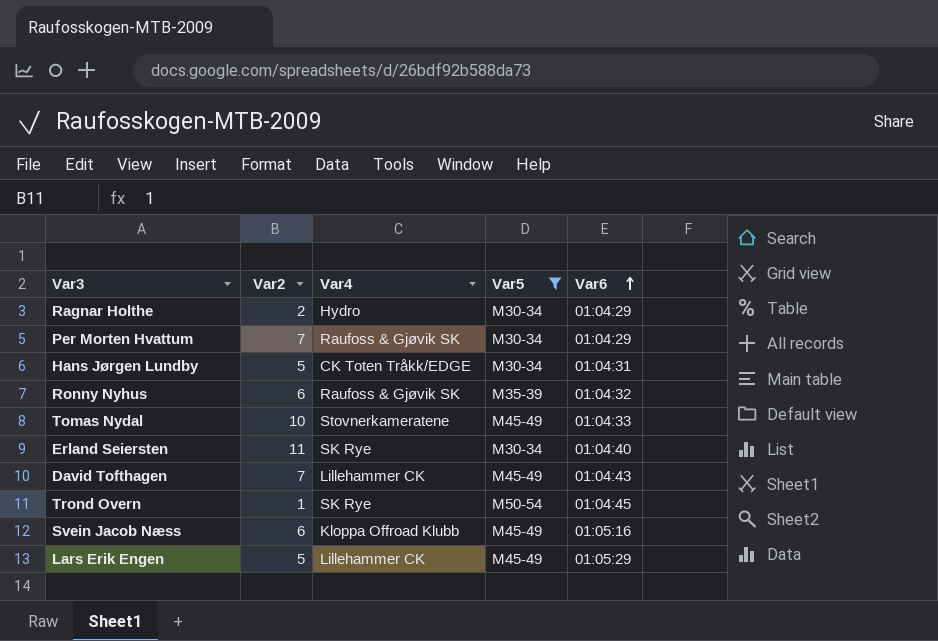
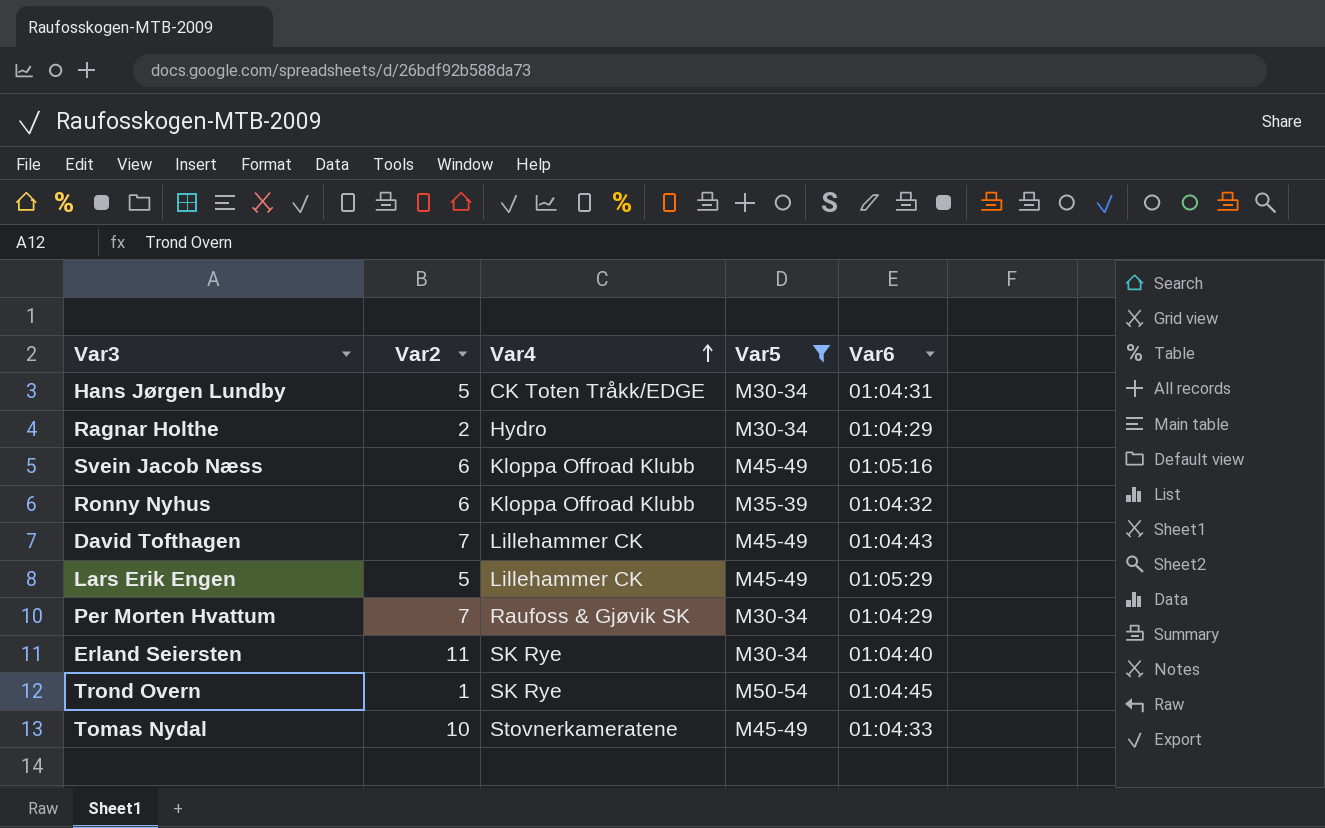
row order: Var6 ascending -> Var4 ascending
Ronny Nyhus | Var4: Raufoss & Gjøvik SK -> Kloppa Offroad Klubb

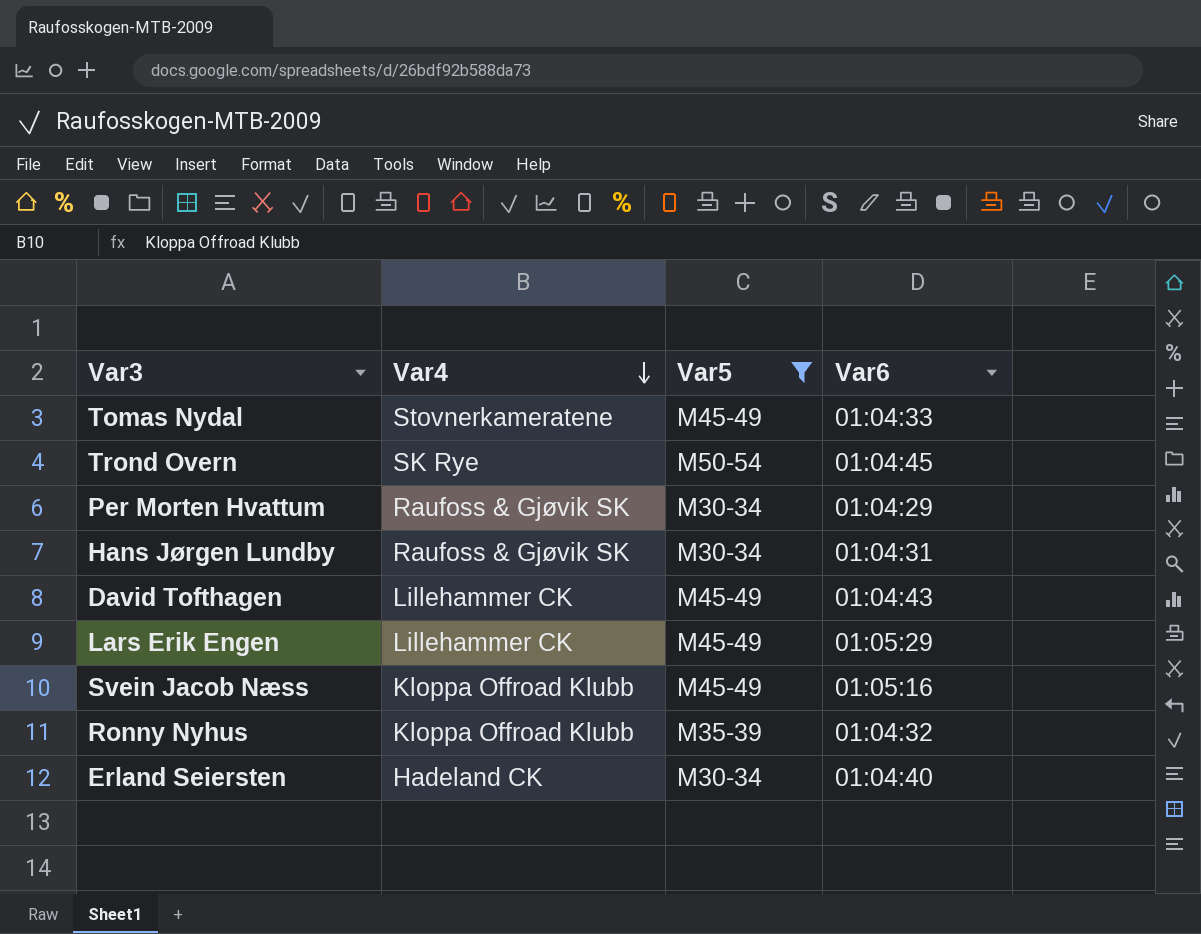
row order: Var4 ascending -> Var4 descending
column Var2 | position: 2 -> none
row Ragnar Holthe: 2 | Hydro | M30-34 | 01:04:29 -> none
Hans Jørgen Lundby | Var4: CK Toten Tråkk/EDGE -> Raufoss & Gjøvik SK
Erland Seiersten | Var4: SK Rye -> Hadeland CK

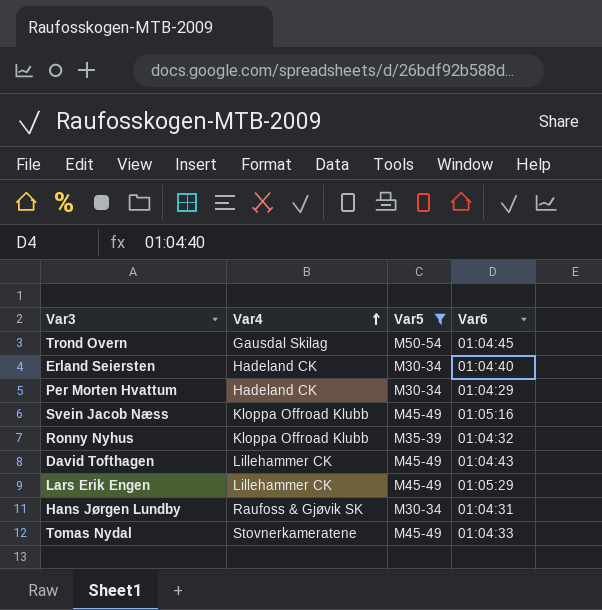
row order: Var4 descending -> Var4 ascending
Trond Overn | Var4: SK Rye -> Gausdal Skilag
Per Morten Hvattum | Var4: Raufoss & Gjøvik SK -> Hadeland CK

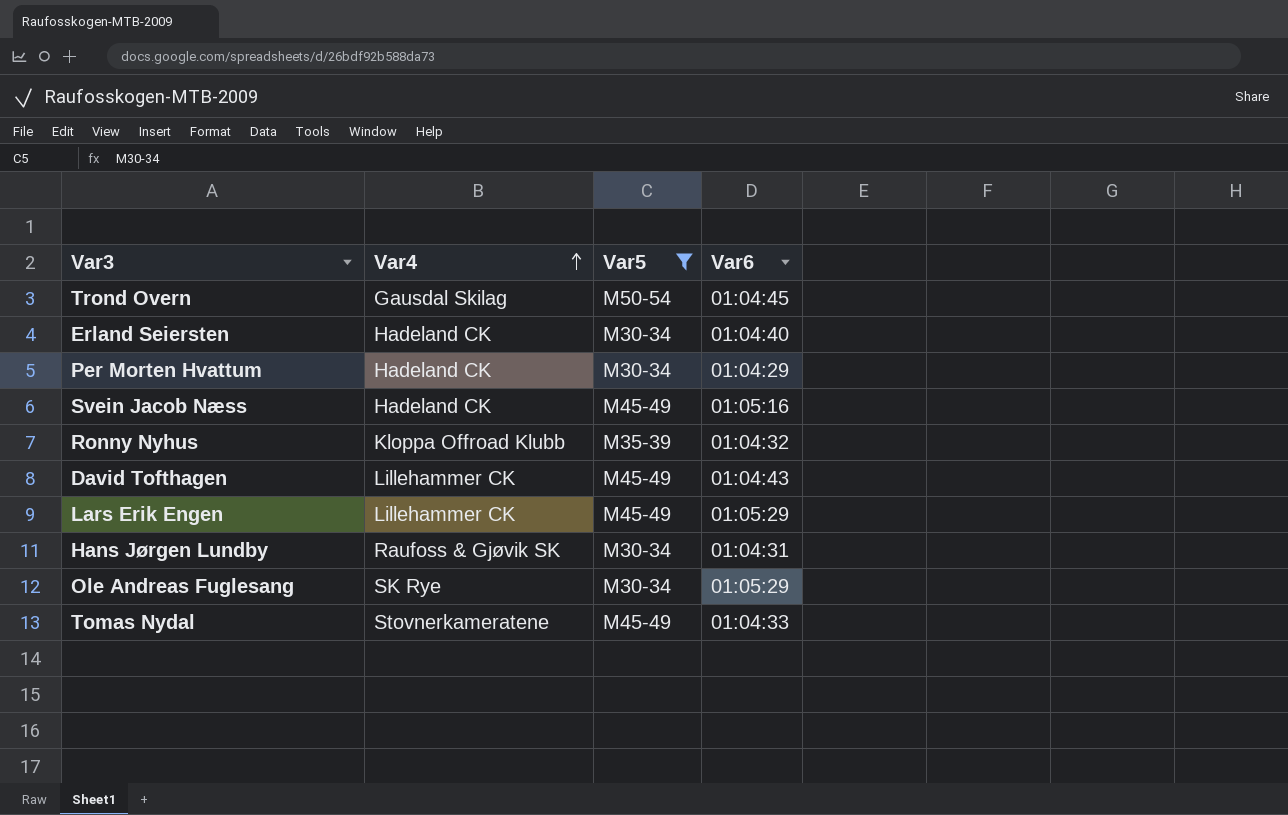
Svein Jacob Næss | Var4: Kloppa Offroad Klubb -> Hadeland CK
row Ole Andreas Fuglesang: none -> SK Rye | M30-34 | 01:05:29

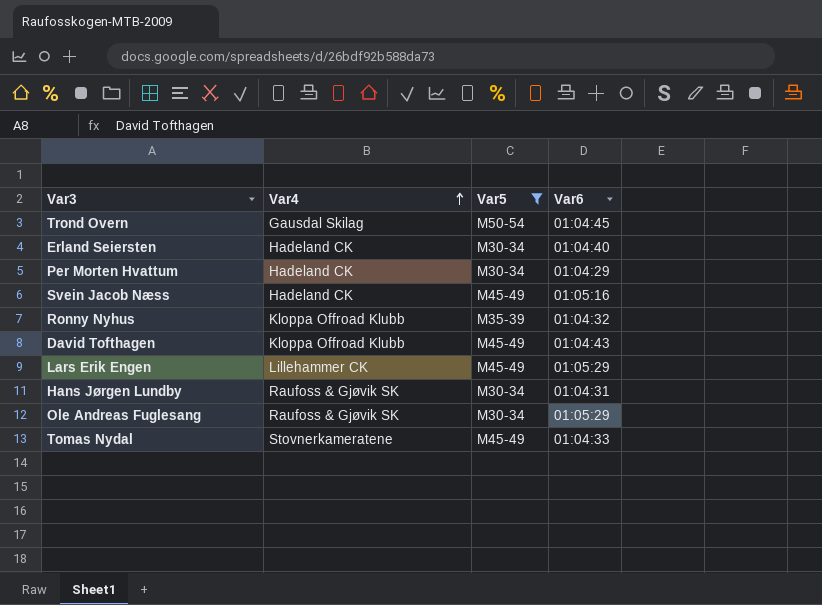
David Tofthagen | Var4: Lillehammer CK -> Kloppa Offroad Klubb
Ole Andreas Fuglesang | Var4: SK Rye -> Raufoss & Gjøvik SK

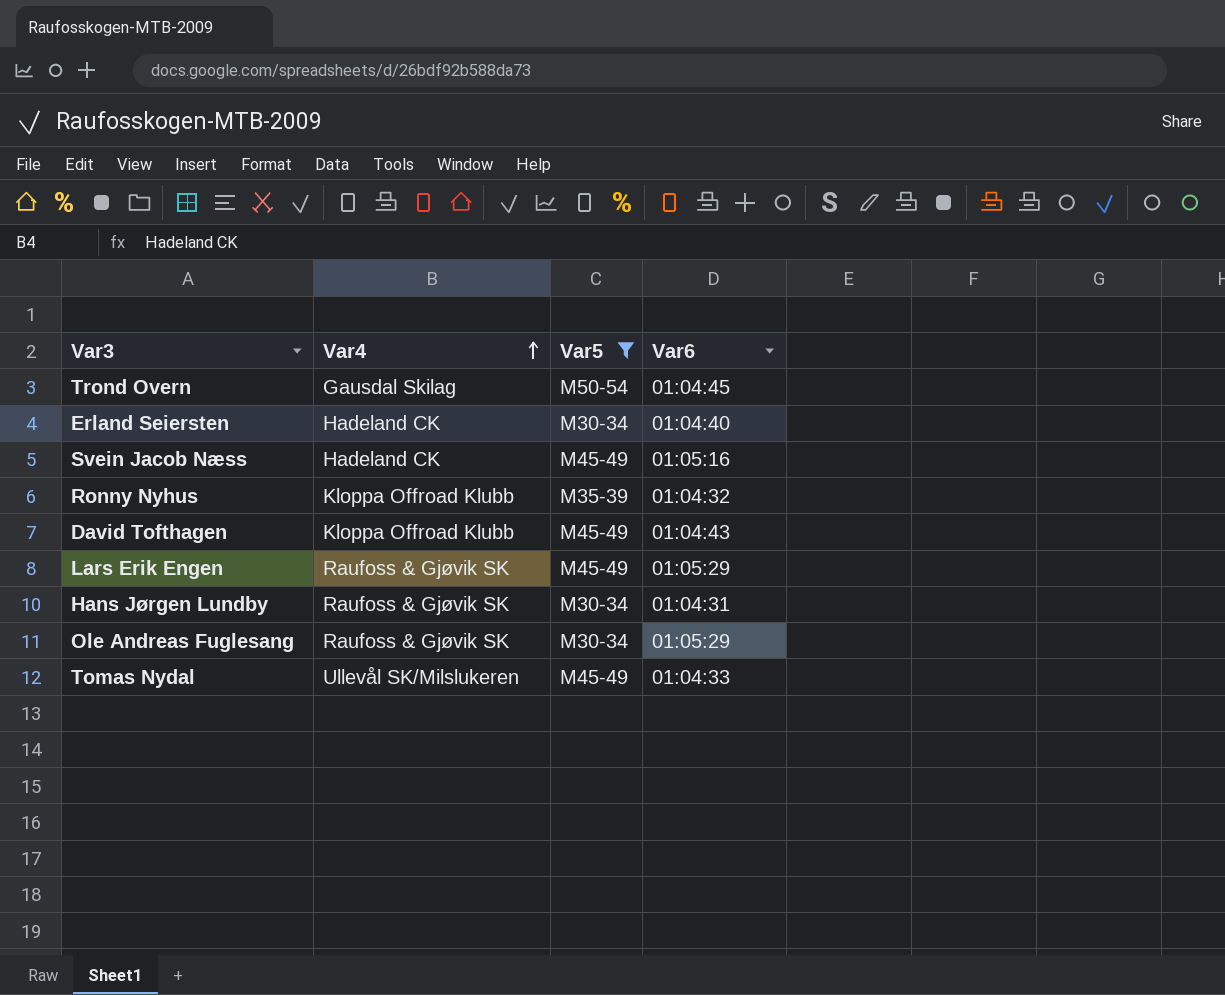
row Per Morten Hvattum: Hadeland CK | M30-34 | 01:04:29 -> none
Lars Erik Engen | Var4: Lillehammer CK -> Raufoss & Gjøvik SK
Tomas Nydal | Var4: Stovnerkameratene -> Ullevål SK/Milslukeren

